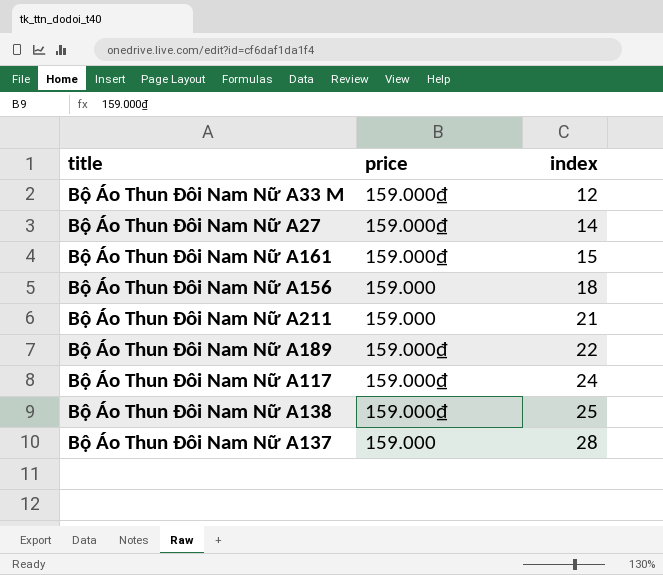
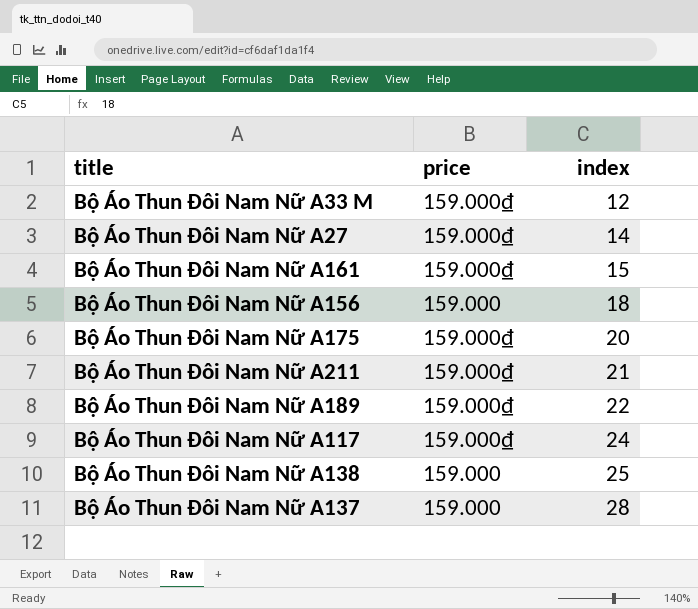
row Bộ Áo Thun Đôi Nam Nữ A175: none -> 159.000₫ | 20
Bộ Áo Thun Đôi Nam Nữ A211 | price: 159.000 -> 159.000₫
Bộ Áo Thun Đôi Nam Nữ A138 | price: 159.000₫ -> 159.000

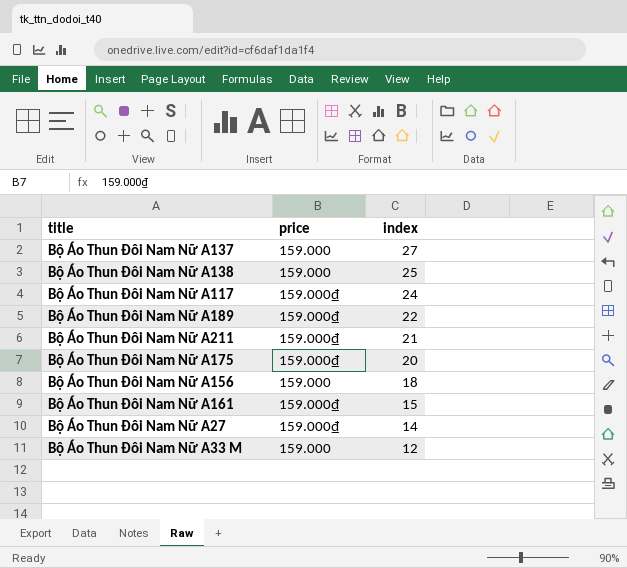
row order: index ascending -> index descending
Bộ Áo Thun Đôi Nam Nữ A137 | index: 28 -> 27
Bộ Áo Thun Đôi Nam Nữ A33 M | price: 159.000₫ -> 159.000

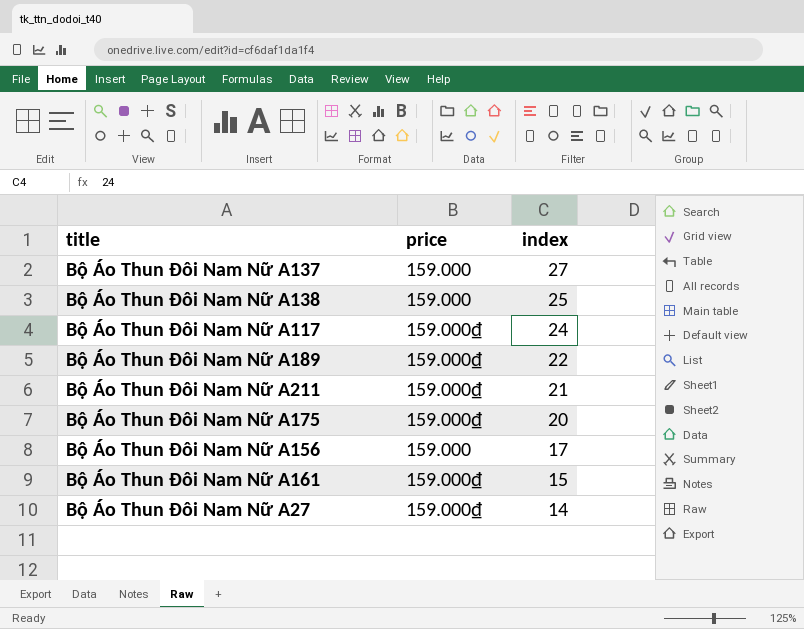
row Bộ Áo Thun Đôi Nam Nữ A33 M: 159.000 | 12 -> none
Bộ Áo Thun Đôi Nam Nữ A156 | index: 18 -> 17

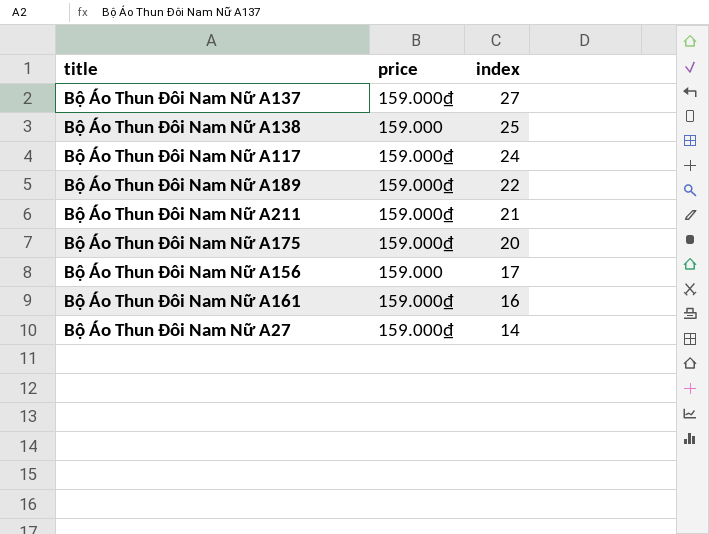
Bộ Áo Thun Đôi Nam Nữ A137 | price: 159.000 -> 159.000₫
Bộ Áo Thun Đôi Nam Nữ A161 | index: 15 -> 16

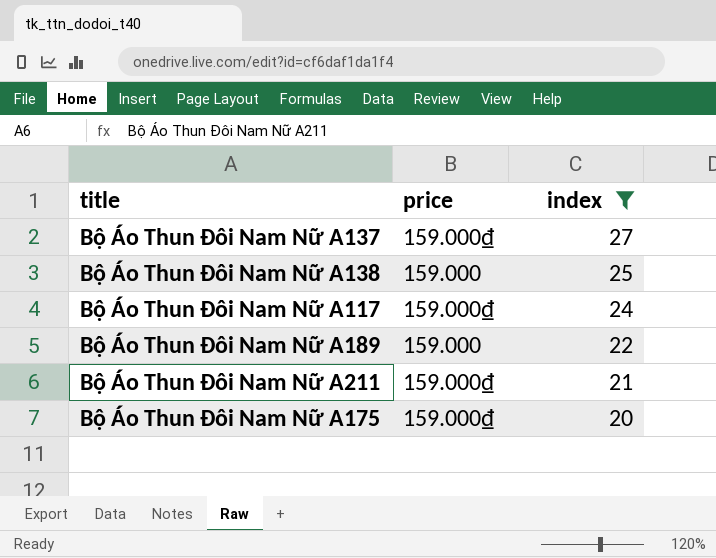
filter: none -> index >= 20
Bộ Áo Thun Đôi Nam Nữ A189 | price: 159.000₫ -> 159.000

